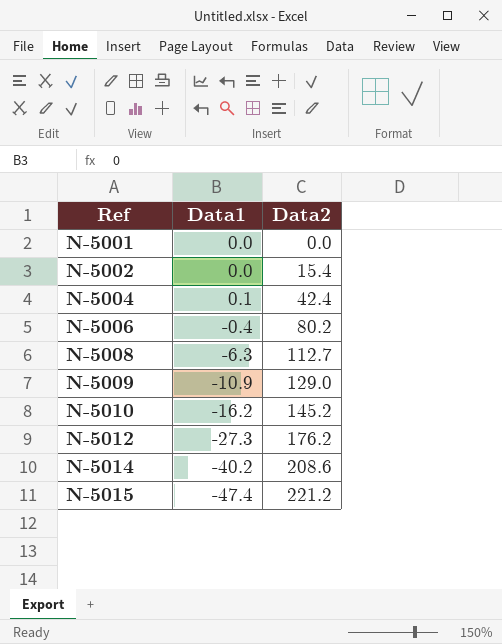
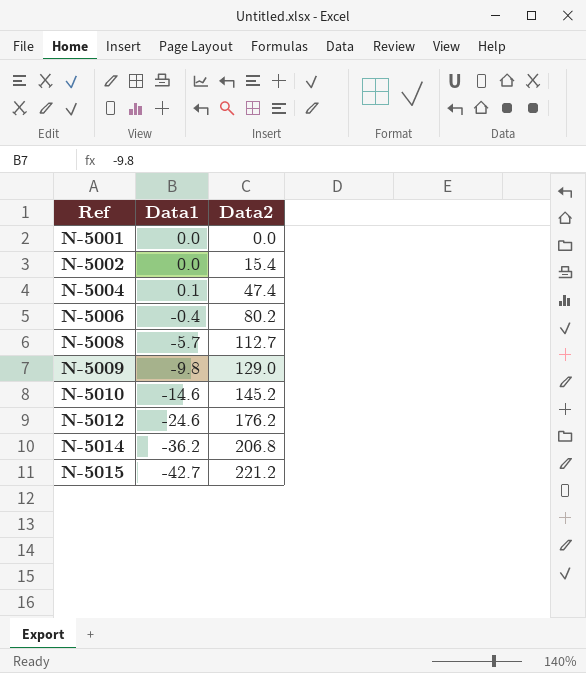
N-5004 | Data2: 42.4 -> 47.4
N-5008 | Data1: -6.3 -> -5.7
N-5009 | Data1: -10.9 -> -9.8
N-5010 | Data1: -16.2 -> -14.6
N-5012 | Data1: -27.3 -> -24.6
N-5014 | Data1: -40.2 -> -36.2
N-5014 | Data2: 208.6 -> 206.8
N-5015 | Data1: -47.4 -> -42.7

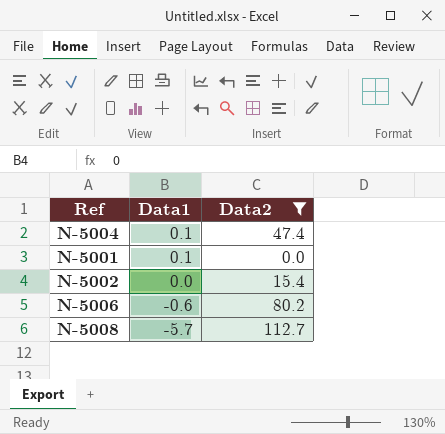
filter: none -> Data2 <= 112.7
row order: Ref ascending -> Data1 descending
N-5001 | Data1: 0.0 -> 0.1
N-5006 | Data1: -0.4 -> -0.6

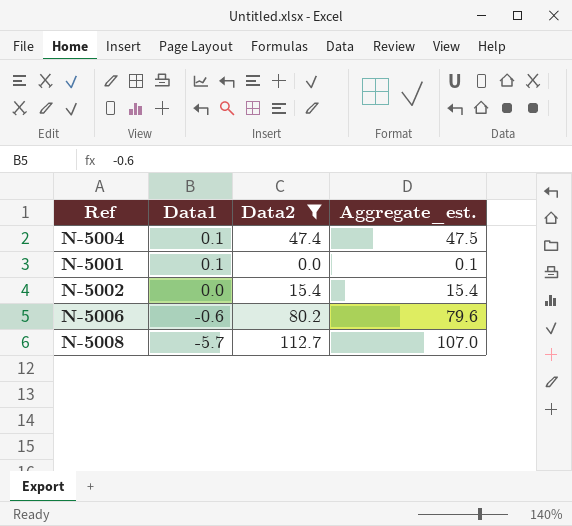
column Aggregate_est. | formula: none -> [Data1] + [Data2]

